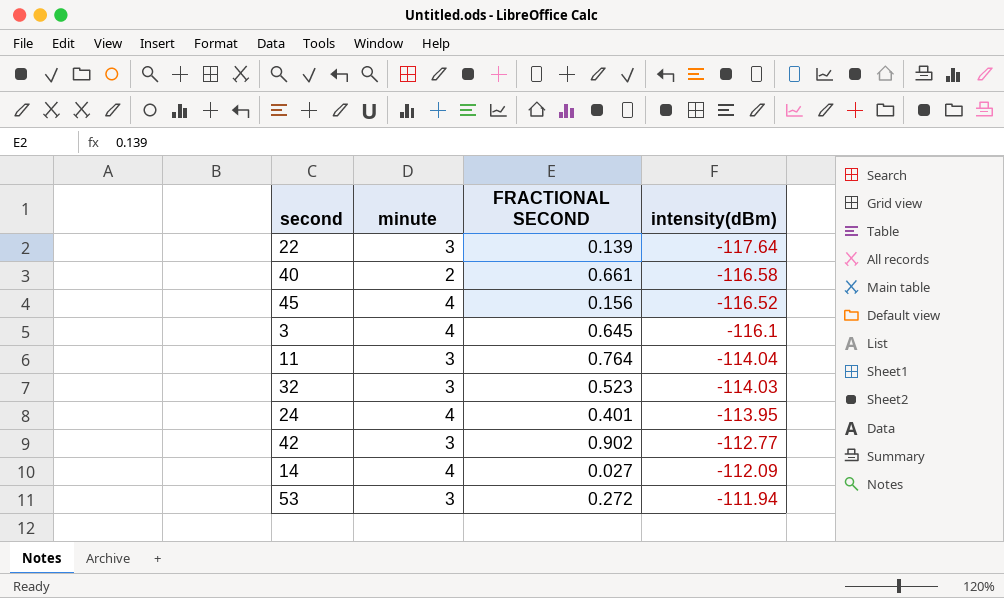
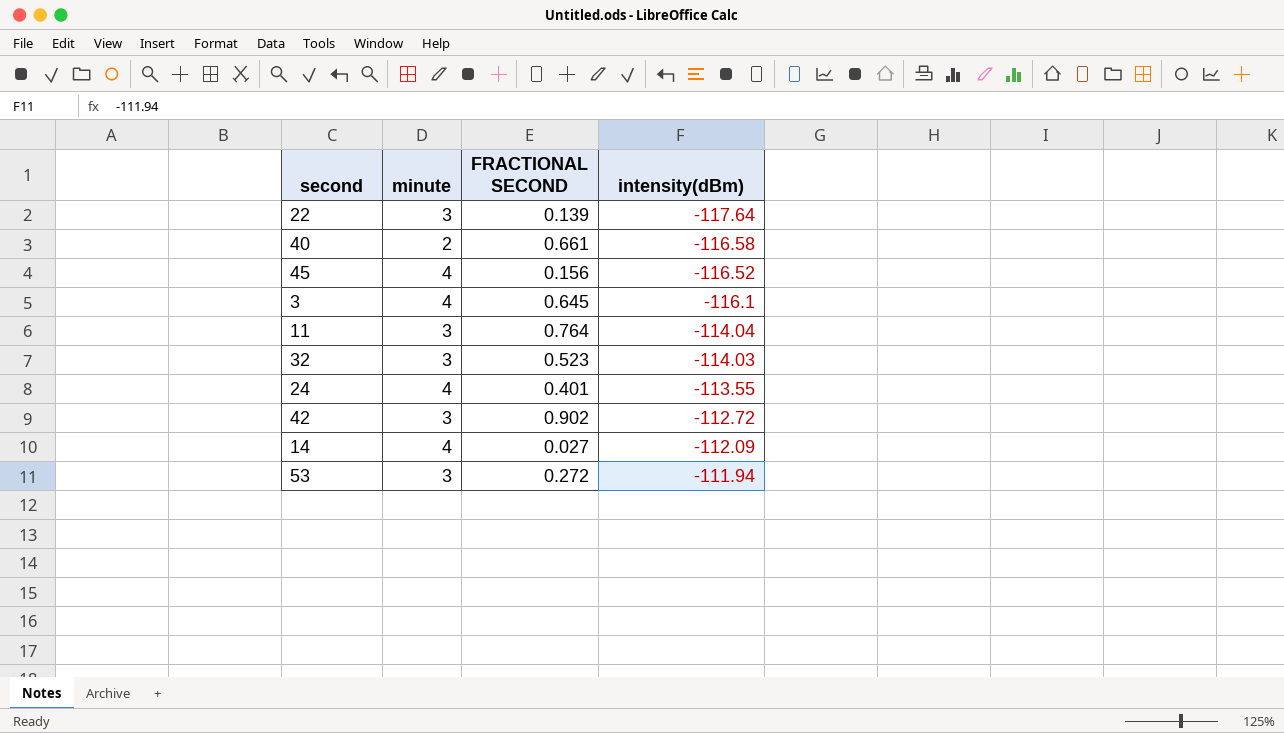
24 | intensity(dBm): -113.95 -> -113.55
42 | intensity(dBm): -112.77 -> -112.72

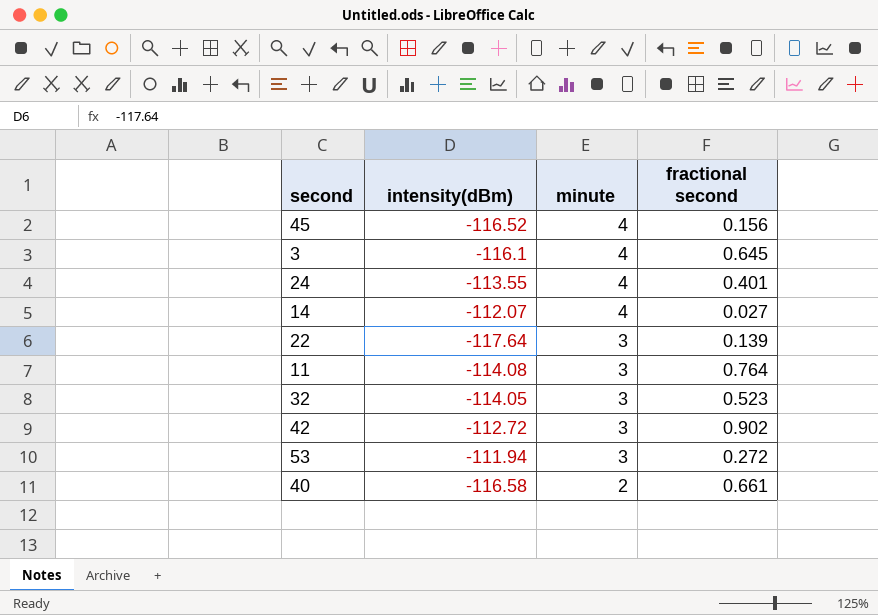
row order: intensity(dBm) ascending -> minute descending
column intensity(dBm) | position: 4 -> 2
column name: FRACTIONAL SECOND -> fractional second
14 | intensity(dBm): -112.09 -> -112.07
11 | intensity(dBm): -114.04 -> -114.08
32 | intensity(dBm): -114.03 -> -114.05

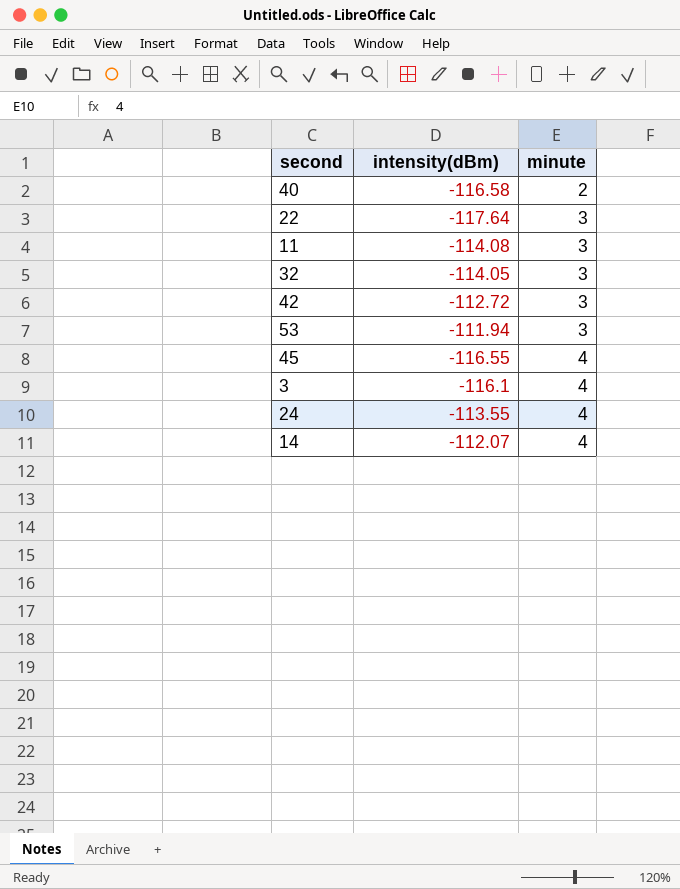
row order: minute descending -> minute ascending
column fractional second | position: 4 -> none
45 | intensity(dBm): -116.52 -> -116.55

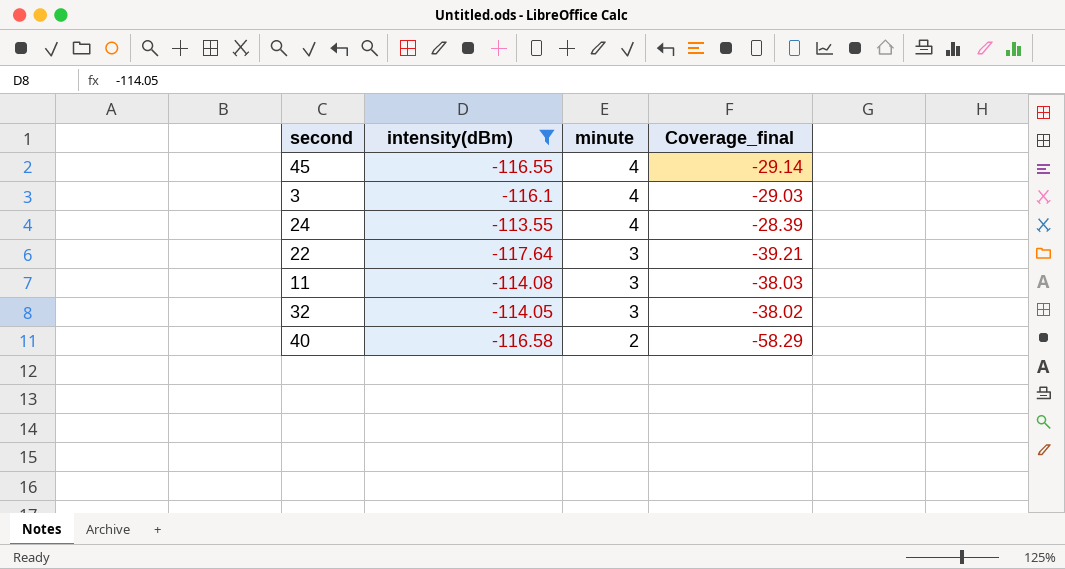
filter: none -> intensity(dBm) <= -113.55
row order: minute ascending -> minute descending
column Coverage_final | formula: none -> [intensity(dBm)] / [minute]

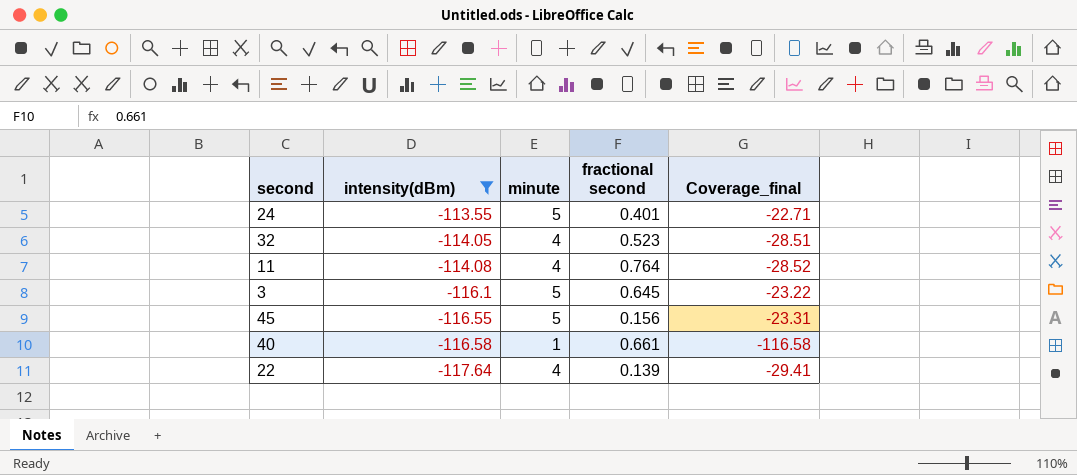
row order: minute descending -> intensity(dBm) descending
column fractional second | position: none -> 4
24 | minute: 4 -> 5
24 | Coverage_final: -28.39 -> -22.71
32 | minute: 3 -> 4
32 | Coverage_final: -38.02 -> -28.51
11 | minute: 3 -> 4
11 | Coverage_final: -38.03 -> -28.52
3 | minute: 4 -> 5
3 | Coverage_final: -29.03 -> -23.22
45 | minute: 4 -> 5
45 | Coverage_final: -29.14 -> -23.31
40 | minute: 2 -> 1
40 | Coverage_final: -58.29 -> -116.58
22 | minute: 3 -> 4
22 | Coverage_final: -39.21 -> -29.41

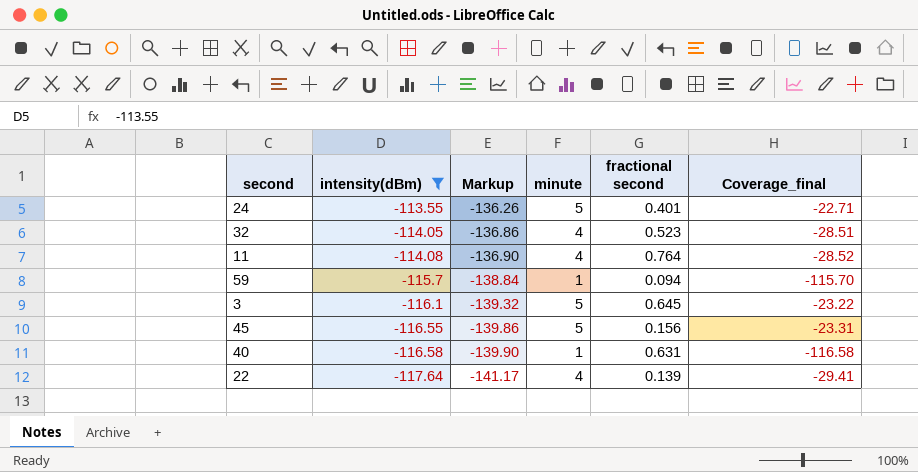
column Markup | formula: none -> [intensity(dBm)] * 1.2
row 59: none -> -115.7 | -138.84 | 1 | 0.094 | -115.70
40 | fractional second: 0.661 -> 0.631

